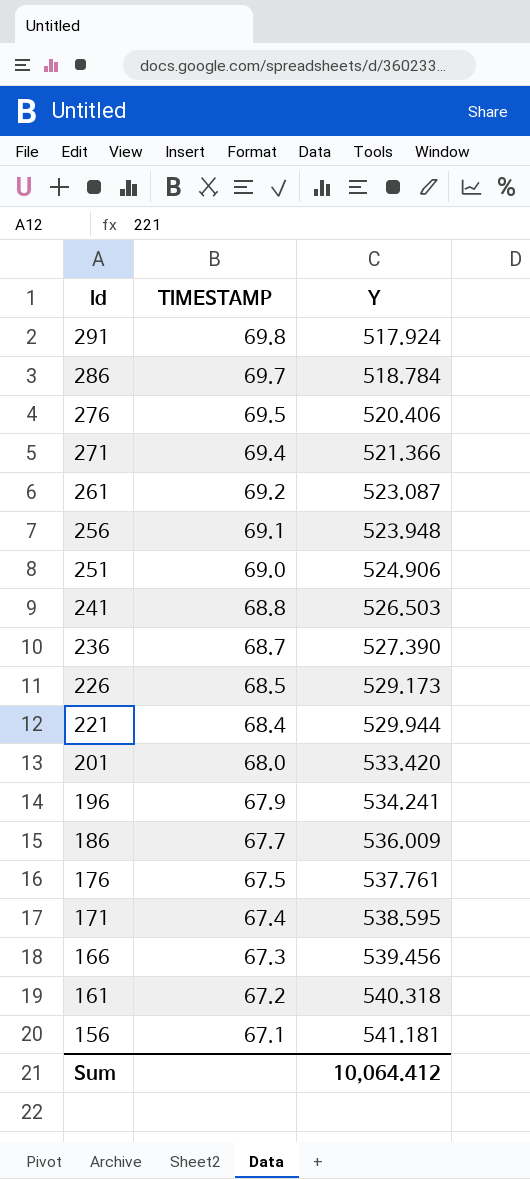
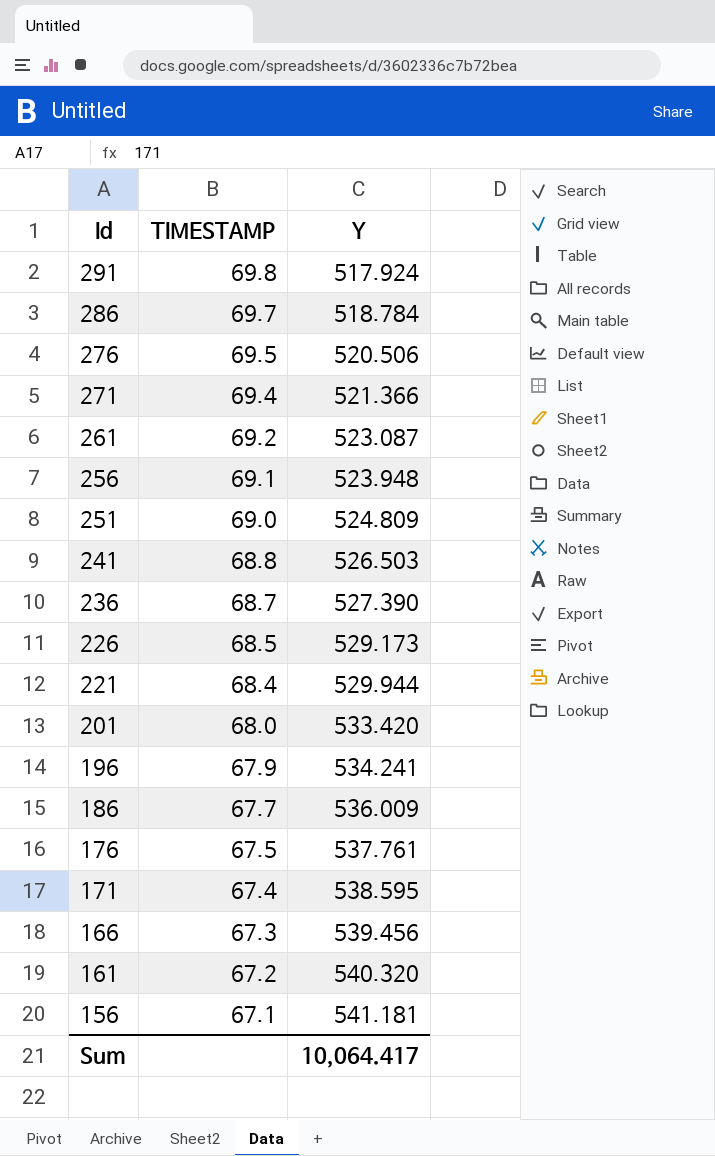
276 | Y: 520.406 -> 520.506
251 | Y: 524.906 -> 524.809
161 | Y: 540.318 -> 540.320
Sum | Y: 10,064.412 -> 10,064.417

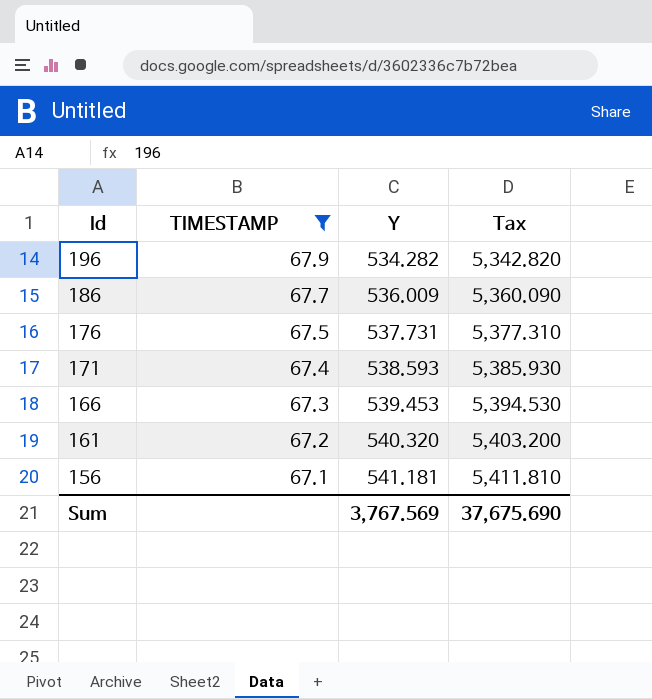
filter: none -> TIMESTAMP <= 67.9
column Tax | formula: none -> [Y] * 10
196 | Y: 534.241 -> 534.282
176 | Y: 537.761 -> 537.731
171 | Y: 538.595 -> 538.593
166 | Y: 539.456 -> 539.453
Sum | Y: 10,064.417 -> 3,767.569

